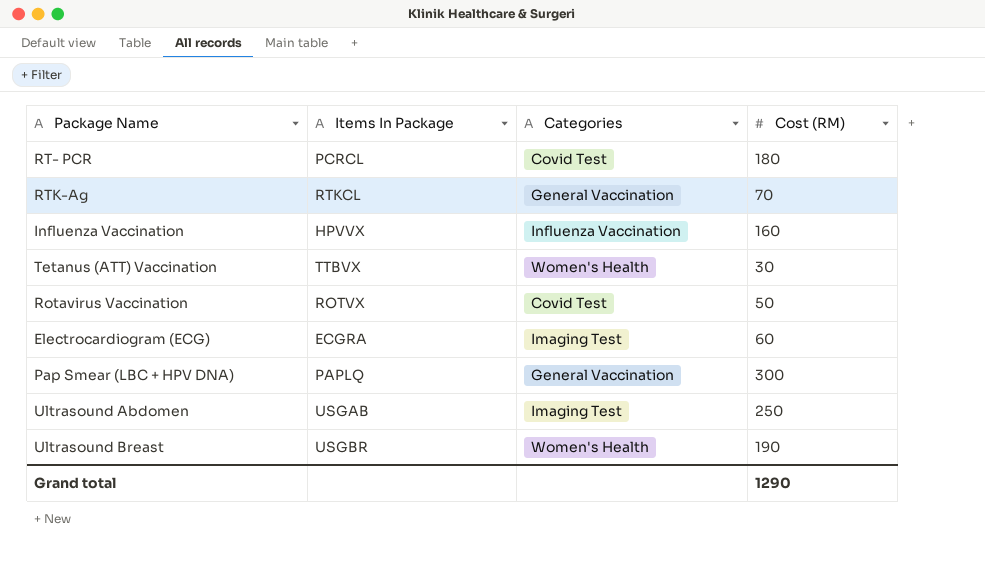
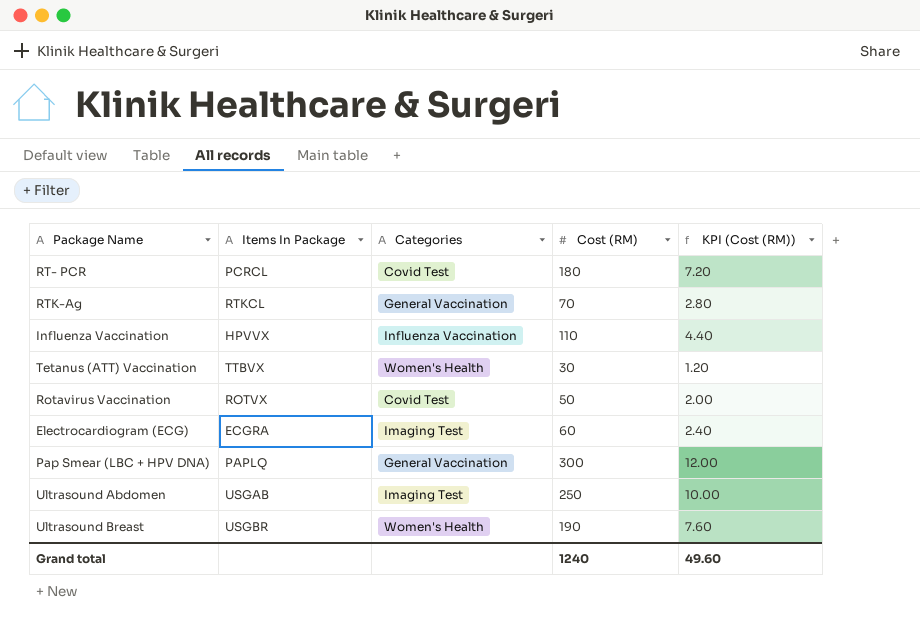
column KPI (Cost (RM)) | formula: none -> [Cost (RM)] * 0.04
Influenza Vaccination | Cost (RM): 160 -> 110
Grand total | Cost (RM): 1290 -> 1240

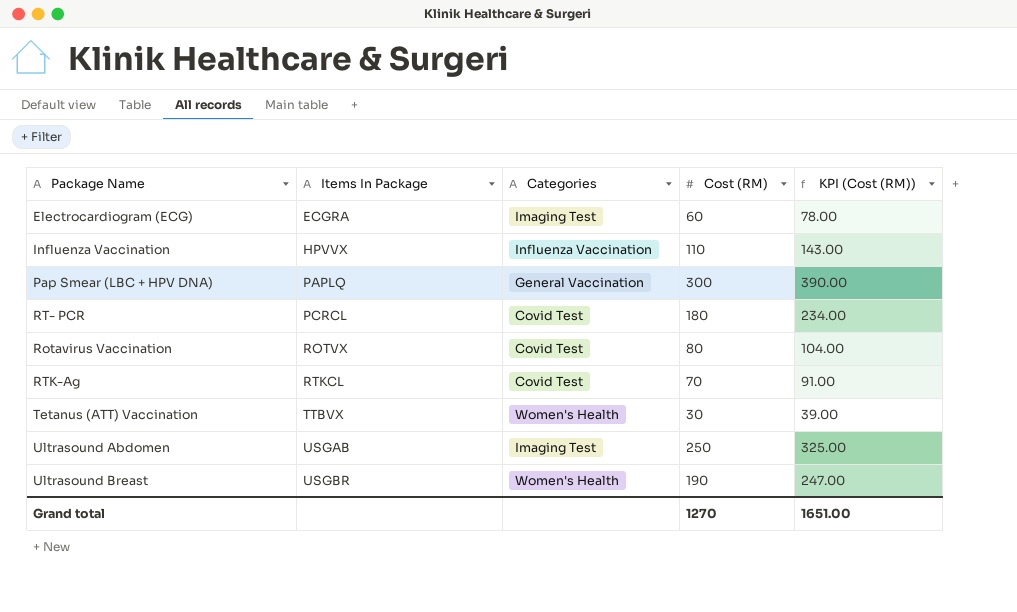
row order: none -> Items In Package ascending
column KPI (Cost (RM)) | formula: [Cost (RM)] * 0.04 -> [Cost (RM)] * 1.3
Rotavirus Vaccination | Cost (RM): 50 -> 80
RTK-Ag | Categories: General Vaccination -> Covid Test
Grand total | Cost (RM): 1240 -> 1270
Grand total | KPI (Cost (RM)): 49.60 -> 1651.00

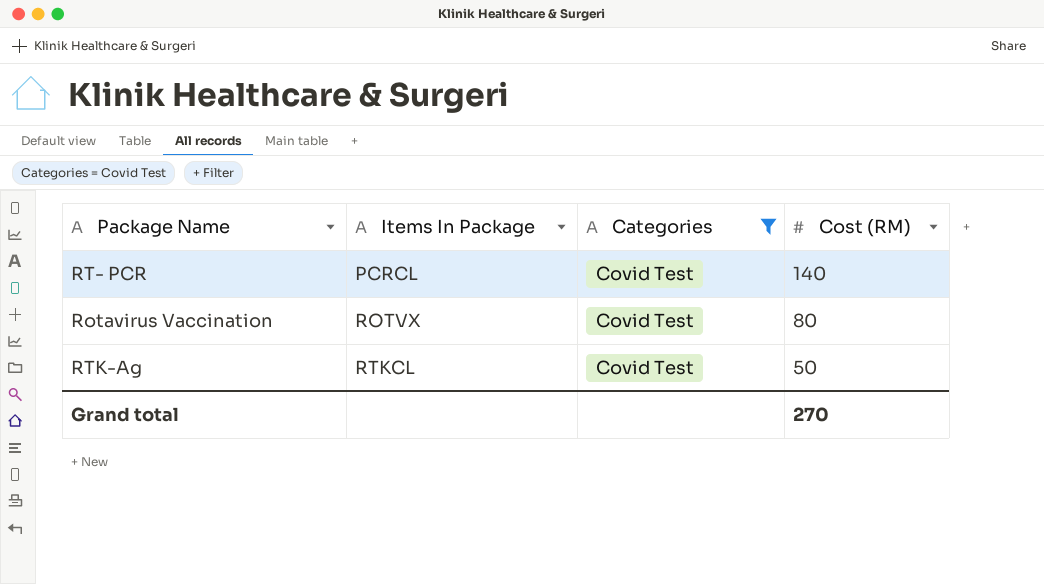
filter: none -> Categories = Covid Test
column KPI (Cost (RM)) | formula: [Cost (RM)] * 1.3 -> none
RT- PCR | Cost (RM): 180 -> 140
RTK-Ag | Cost (RM): 70 -> 50
Grand total | Cost (RM): 1270 -> 270

